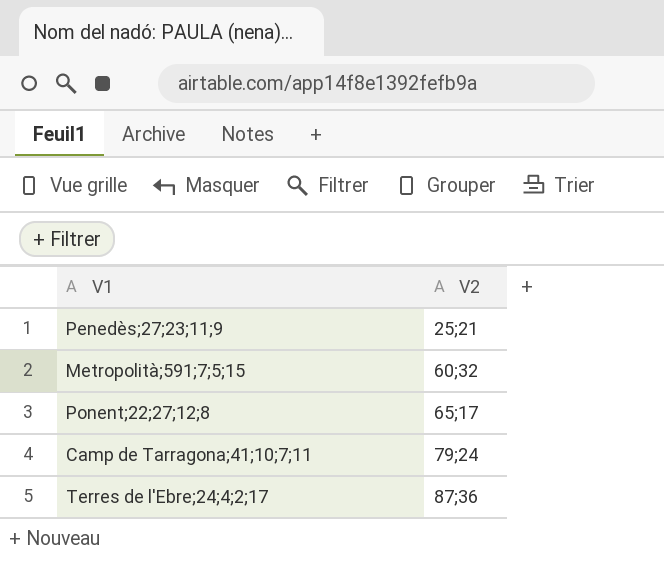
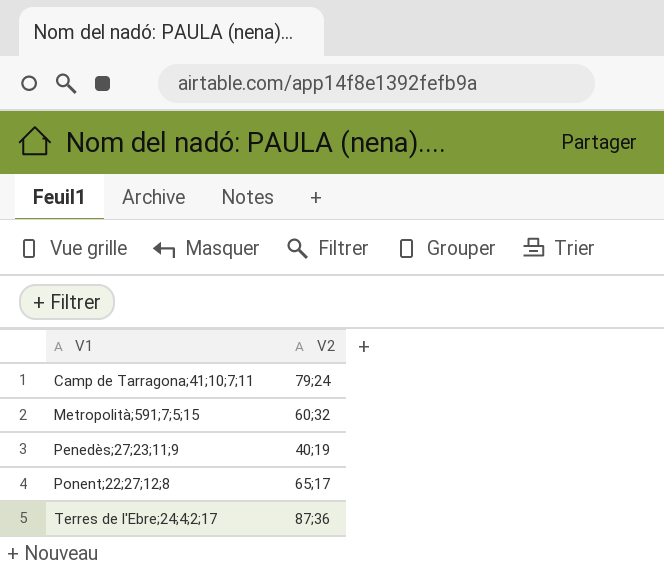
row order: V2 ascending -> V1 ascending
Penedès;27;23;11;9 | V2: 25;21 -> 40;19

